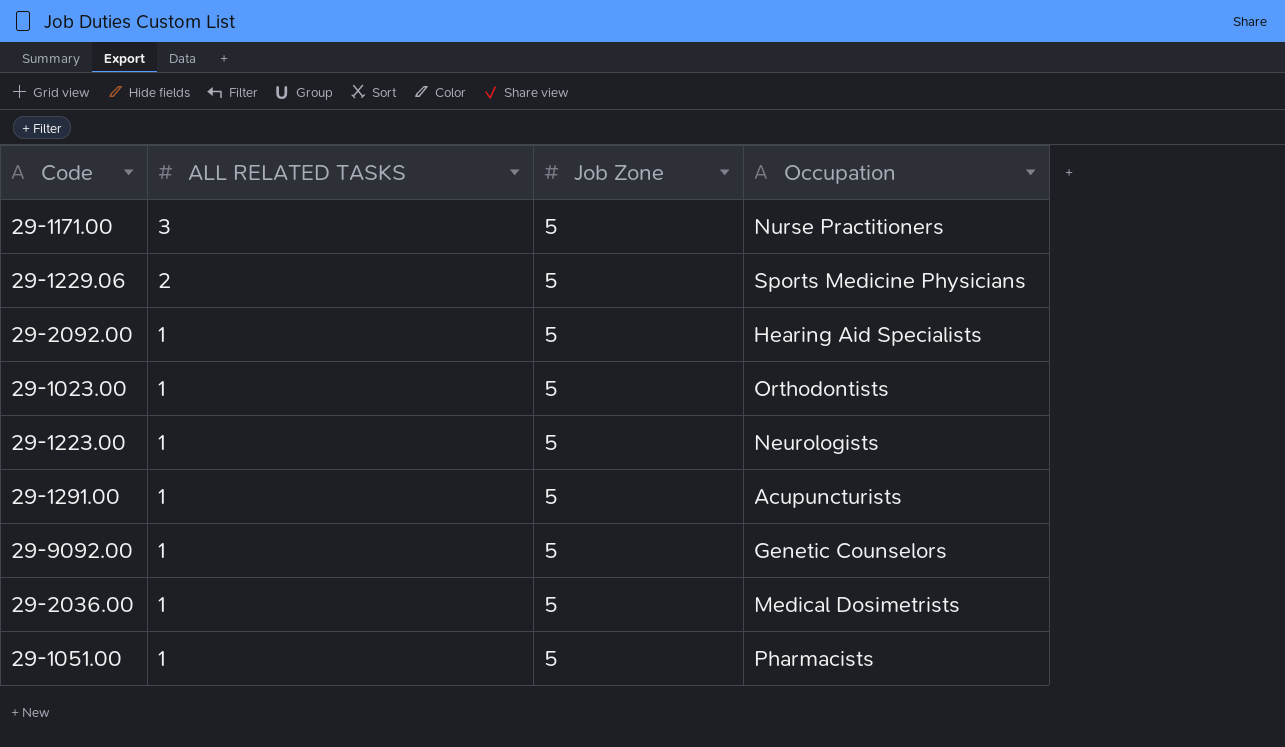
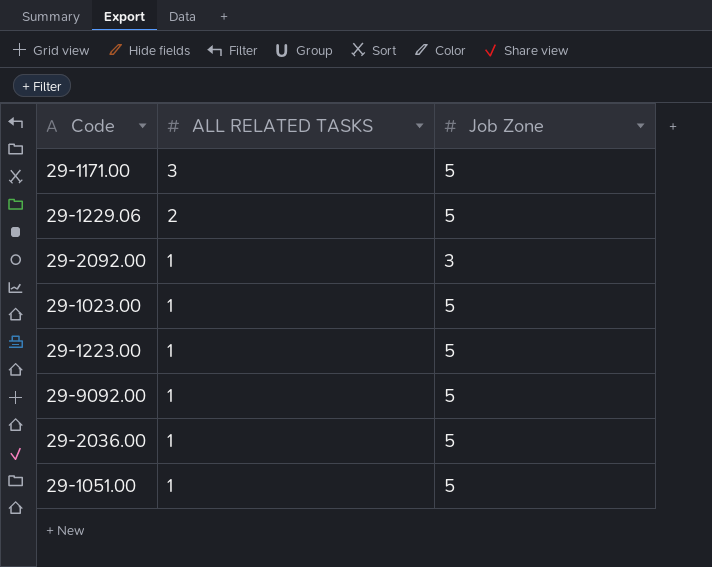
column Occupation | position: 4 -> none
row 29-1291.00: 1 | 5 | Acupuncturists -> none
29-2092.00 | Job Zone: 5 -> 3

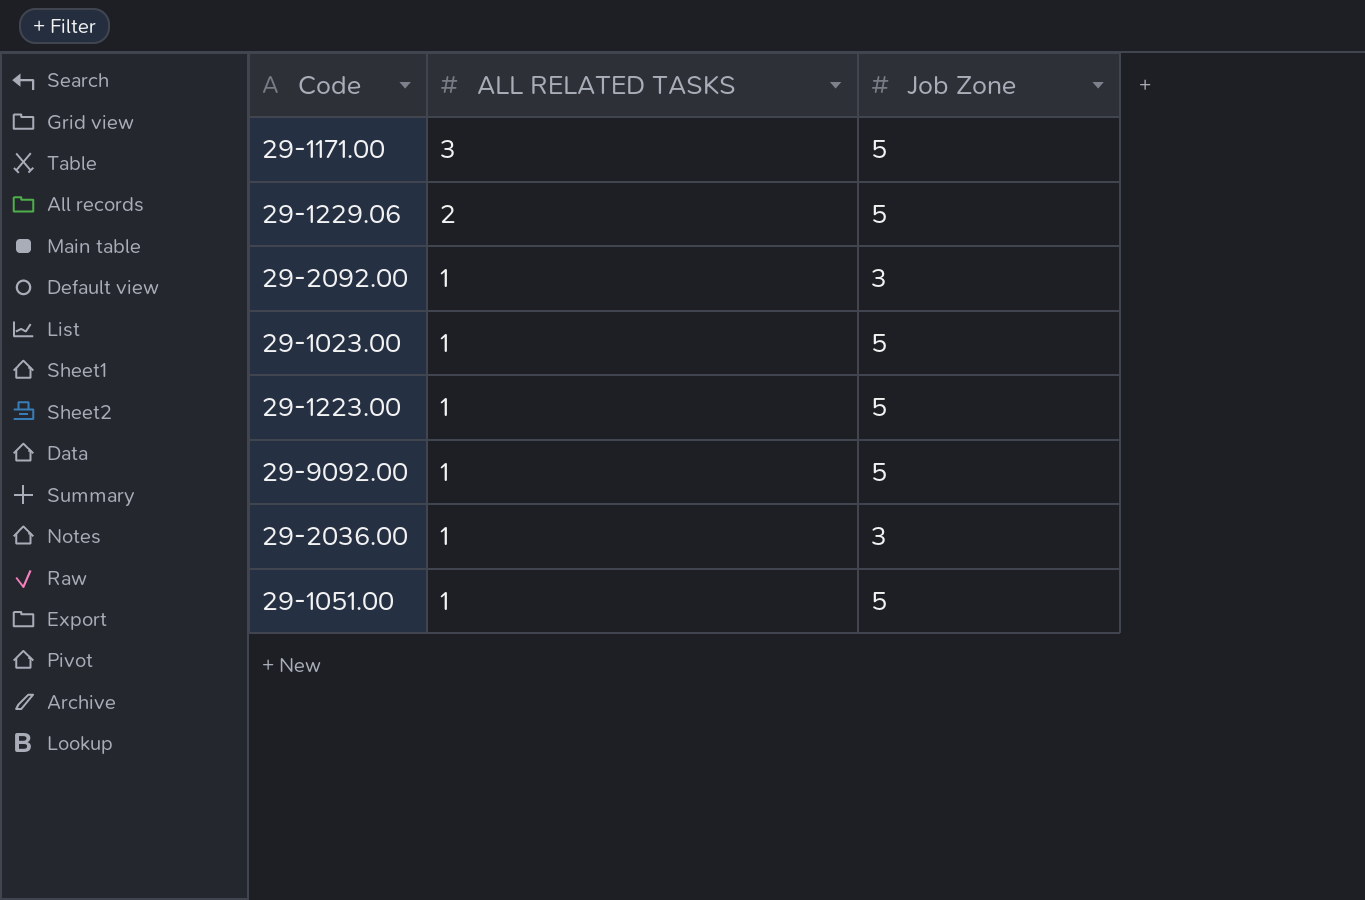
29-2036.00 | Job Zone: 5 -> 3

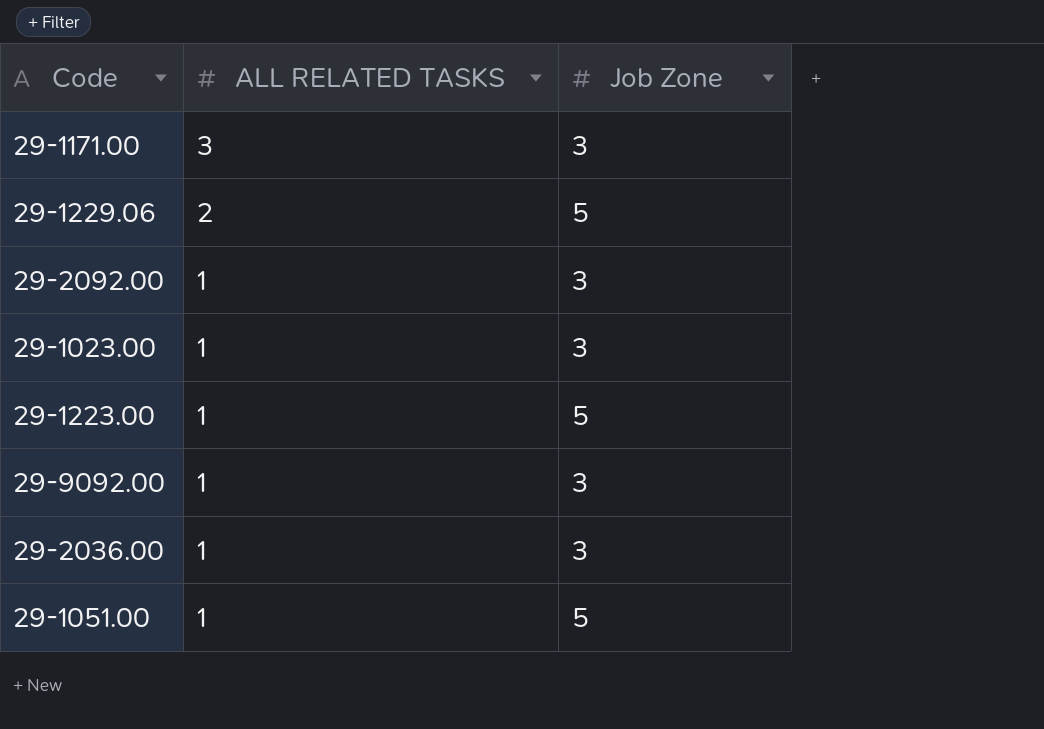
29-1171.00 | Job Zone: 5 -> 3
29-1023.00 | Job Zone: 5 -> 3
29-9092.00 | Job Zone: 5 -> 3

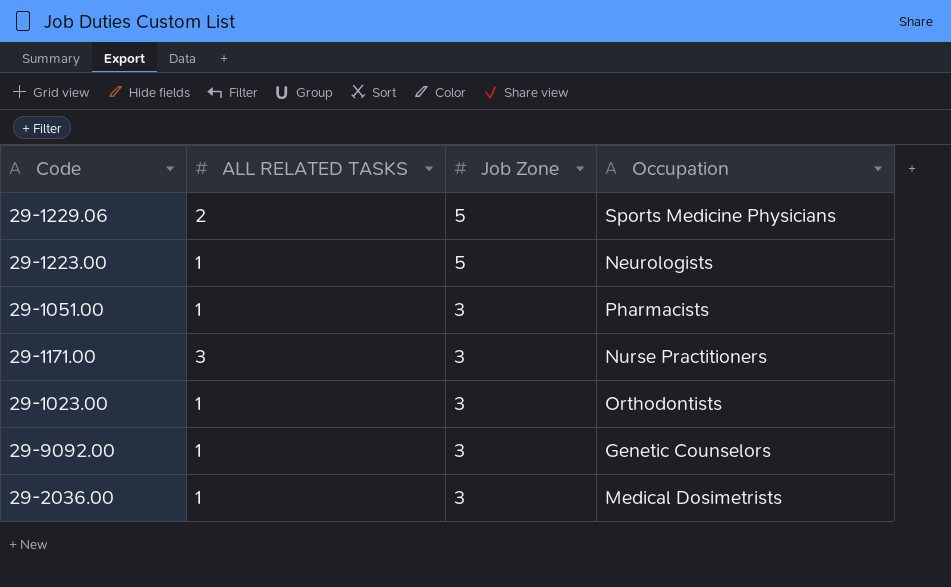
row order: ALL RELATED TASKS descending -> Job Zone descending
column Occupation | position: none -> 4
row 29-2092.00: 1 | 3 -> none
29-1051.00 | Job Zone: 5 -> 3

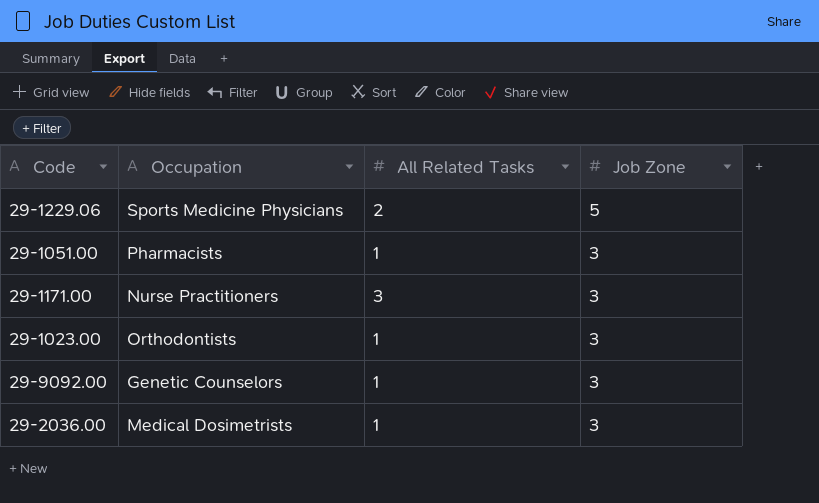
column Occupation | position: 4 -> 2
column name: ALL RELATED TASKS -> All Related Tasks
row 29-1223.00: 1 | 5 | Neurologists -> none

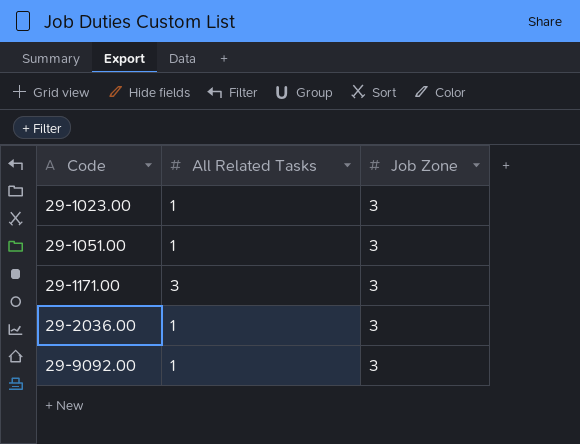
row order: Job Zone descending -> Code ascending
column Occupation | position: 2 -> none
row 29-1229.06: Sports Medicine Physicians | 2 | 5 -> none

